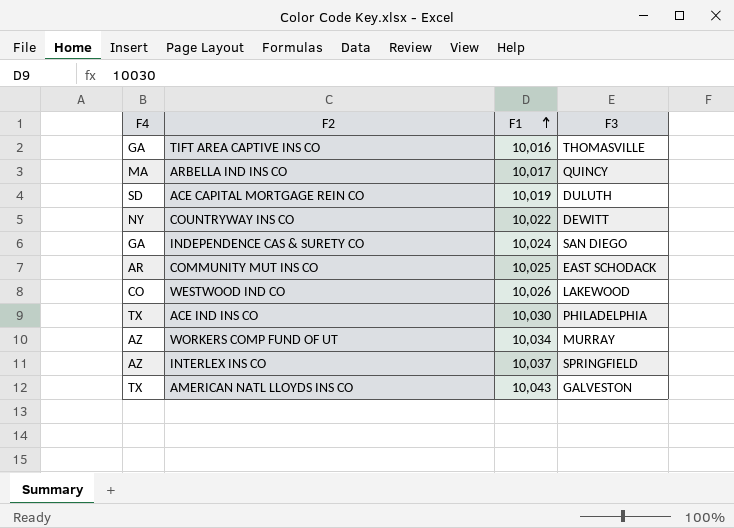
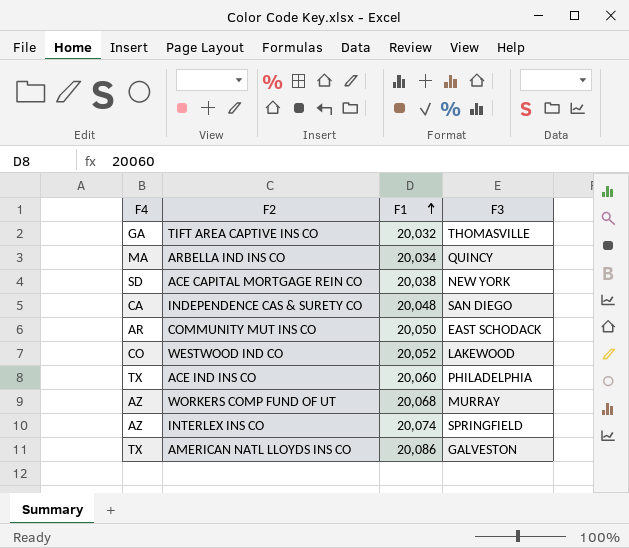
row COUNTRYWAY INS CO: NY | 10,022 | DEWITT -> none
TIFT AREA CAPTIVE INS CO | F1: 10,016 -> 20,032
ARBELLA IND INS CO | F1: 10,017 -> 20,034
ACE CAPITAL MORTGAGE REIN CO | F1: 10,019 -> 20,038
ACE CAPITAL MORTGAGE REIN CO | F3: DULUTH -> NEW YORK
INDEPENDENCE CAS & SURETY CO | F4: GA -> CA
INDEPENDENCE CAS & SURETY CO | F1: 10,024 -> 20,048
COMMUNITY MUT INS CO | F1: 10,025 -> 20,050
WESTWOOD IND CO | F1: 10,026 -> 20,052
ACE IND INS CO | F1: 10,030 -> 20,060
WORKERS COMP FUND OF UT | F1: 10,034 -> 20,068
INTERLEX INS CO | F1: 10,037 -> 20,074
AMERICAN NATL LLOYDS INS CO | F1: 10,043 -> 20,086

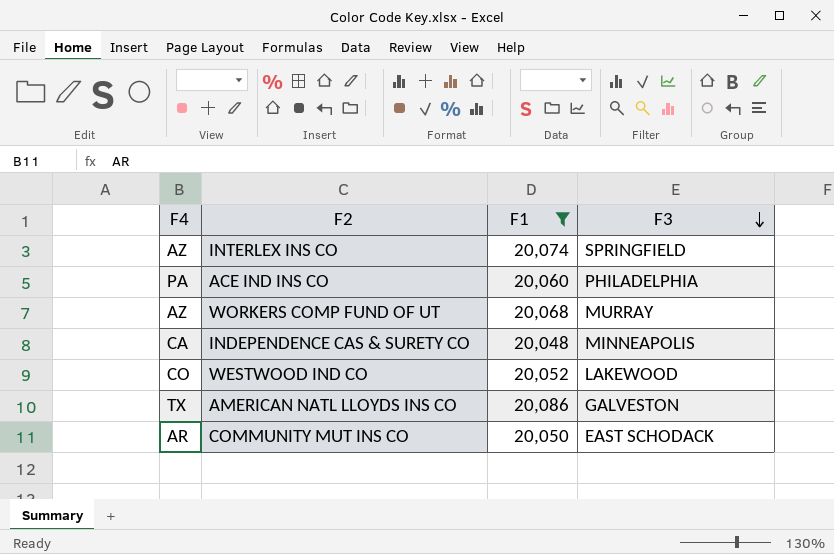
filter: none -> F1 >= 20,048
row order: F1 ascending -> F3 descending
ACE IND INS CO | F4: TX -> PA
INDEPENDENCE CAS & SURETY CO | F3: SAN DIEGO -> MINNEAPOLIS

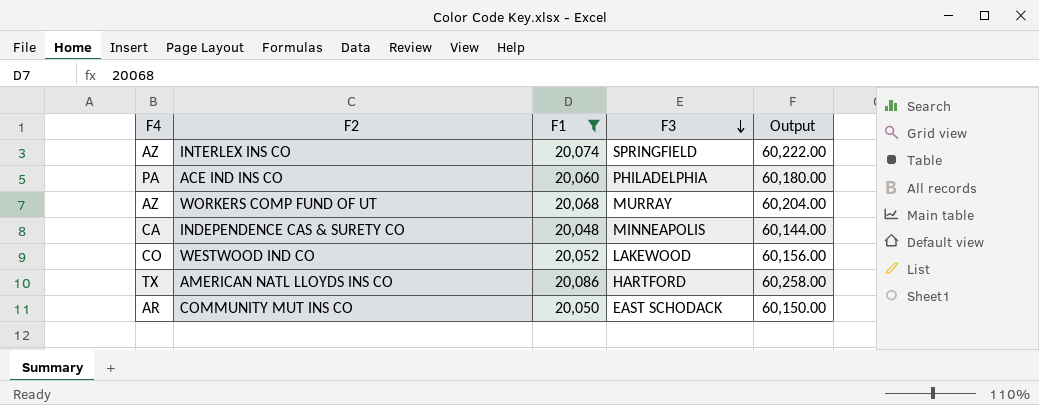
column Output | formula: none -> [F1] * 3
AMERICAN NATL LLOYDS INS CO | F3: GALVESTON -> HARTFORD

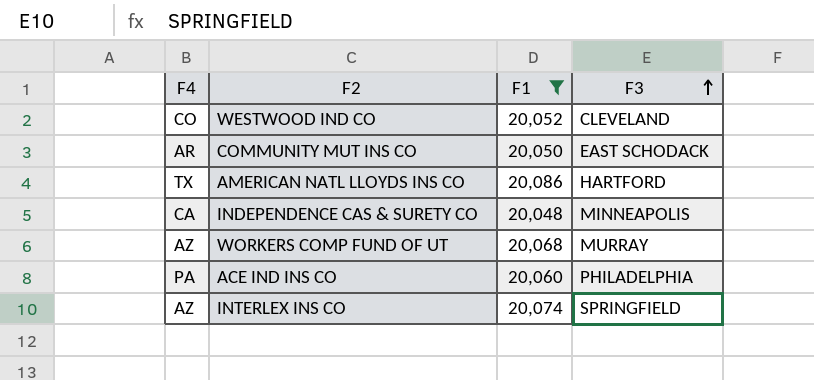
row order: F3 descending -> F3 ascending
column Output | formula: [F1] * 3 -> none
WESTWOOD IND CO | F3: LAKEWOOD -> CLEVELAND

